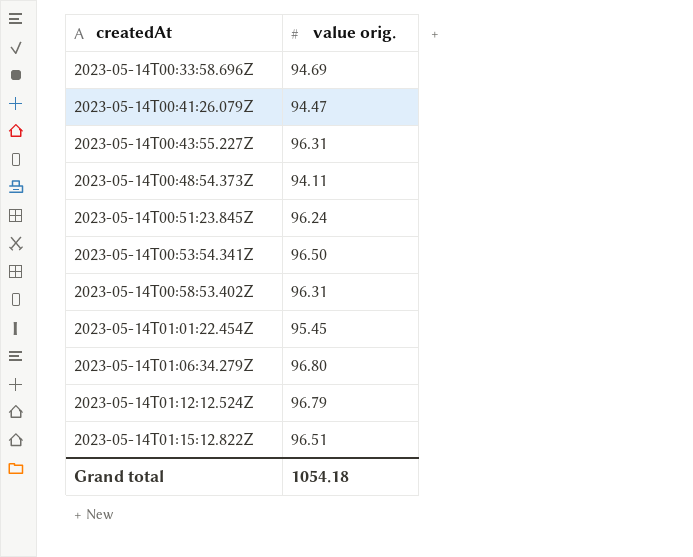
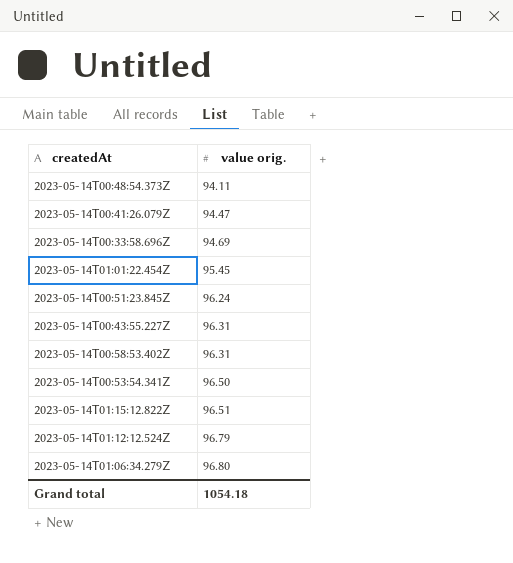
row order: createdAt ascending -> value orig. ascending

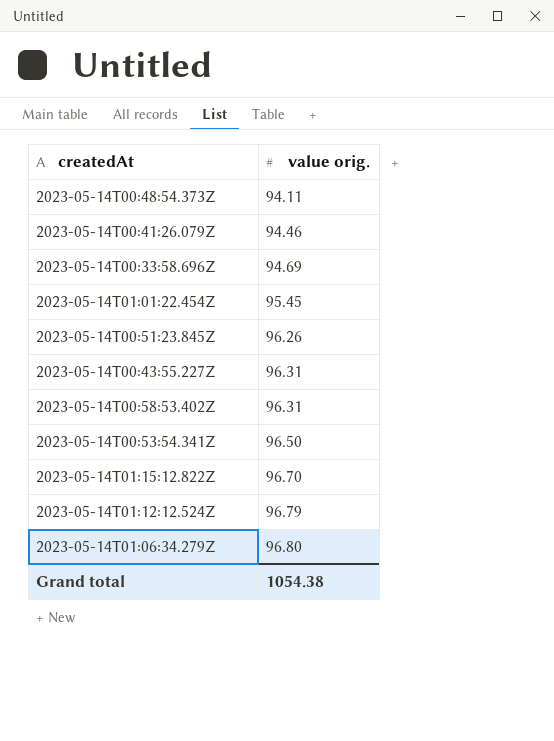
2023-05-14T00:41:26.079Z | value orig.: 94.47 -> 94.46
2023-05-14T00:51:23.845Z | value orig.: 96.24 -> 96.26
2023-05-14T01:15:12.822Z | value orig.: 96.51 -> 96.70
Grand total | value orig.: 1054.18 -> 1054.38

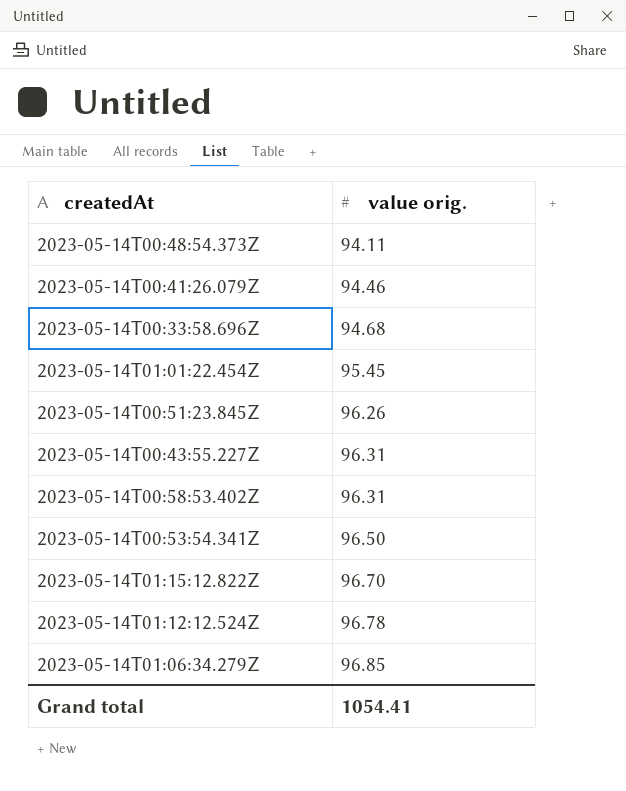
2023-05-14T00:33:58.696Z | value orig.: 94.69 -> 94.68
2023-05-14T01:12:12.524Z | value orig.: 96.79 -> 96.78
2023-05-14T01:06:34.279Z | value orig.: 96.80 -> 96.85
Grand total | value orig.: 1054.38 -> 1054.41

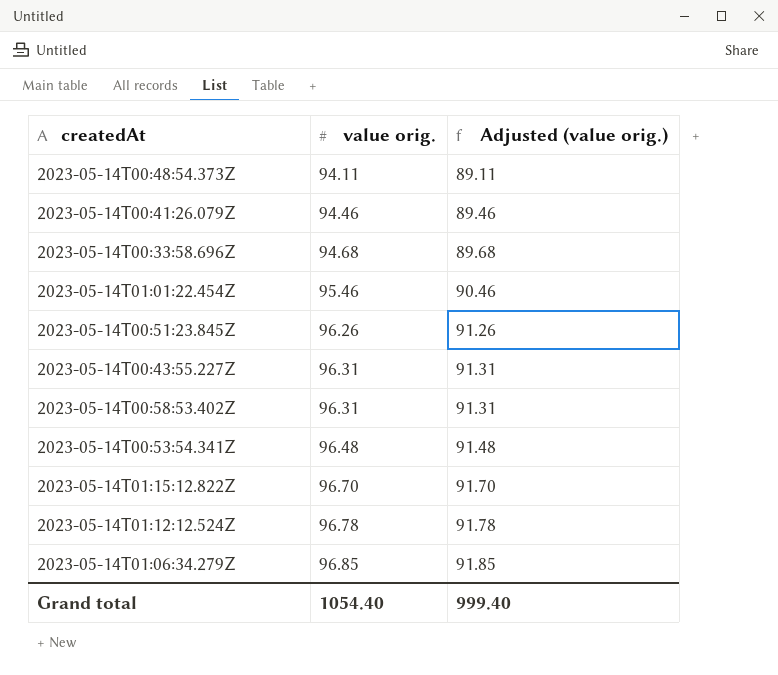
column Adjusted (value orig.) | formula: none -> [value orig.] - 5
2023-05-14T01:01:22.454Z | value orig.: 95.45 -> 95.46
2023-05-14T00:53:54.341Z | value orig.: 96.50 -> 96.48
Grand total | value orig.: 1054.41 -> 1054.40

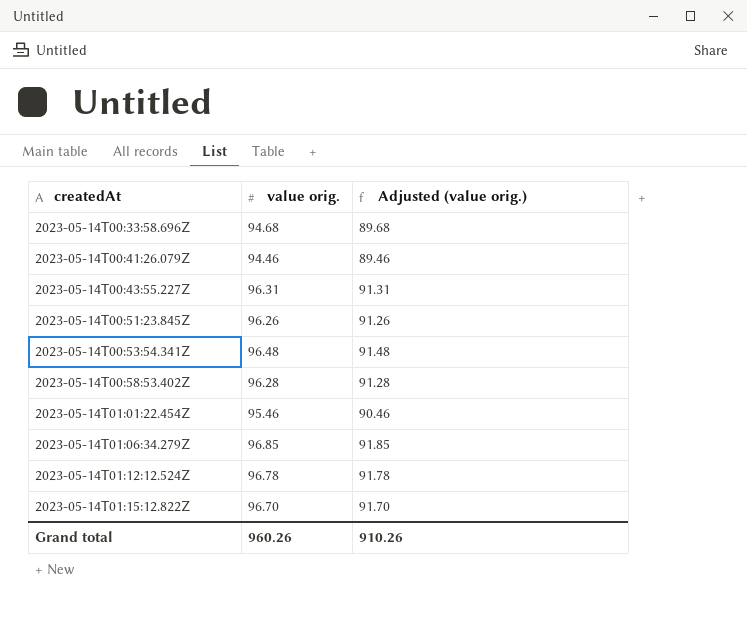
row order: value orig. ascending -> createdAt ascending
row 2023-05-14T00:48:54.373Z: 94.11 | 89.11 -> none
2023-05-14T00:58:53.402Z | value orig.: 96.31 -> 96.28
2023-05-14T00:58:53.402Z | Adjusted (value orig.): 91.31 -> 91.28
Grand total | value orig.: 1054.40 -> 960.26
Grand total | Adjusted (value orig.): 999.40 -> 910.26

